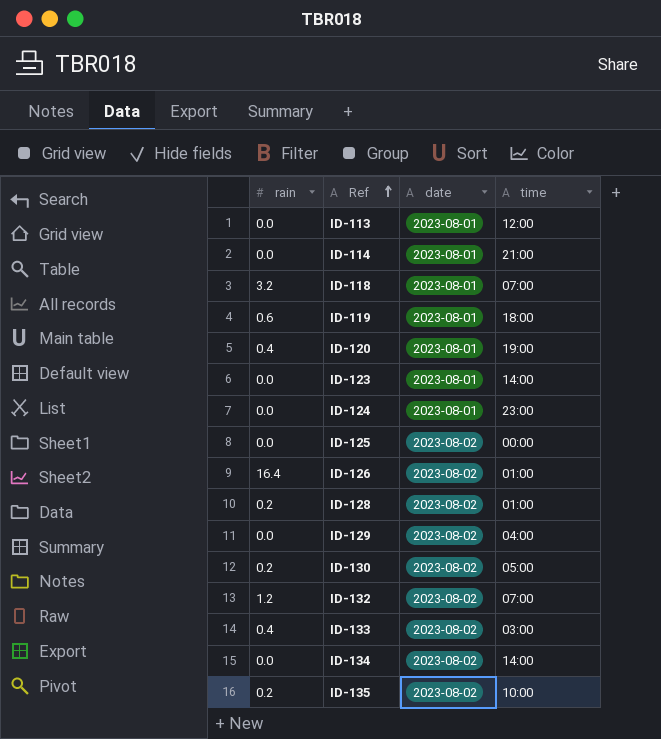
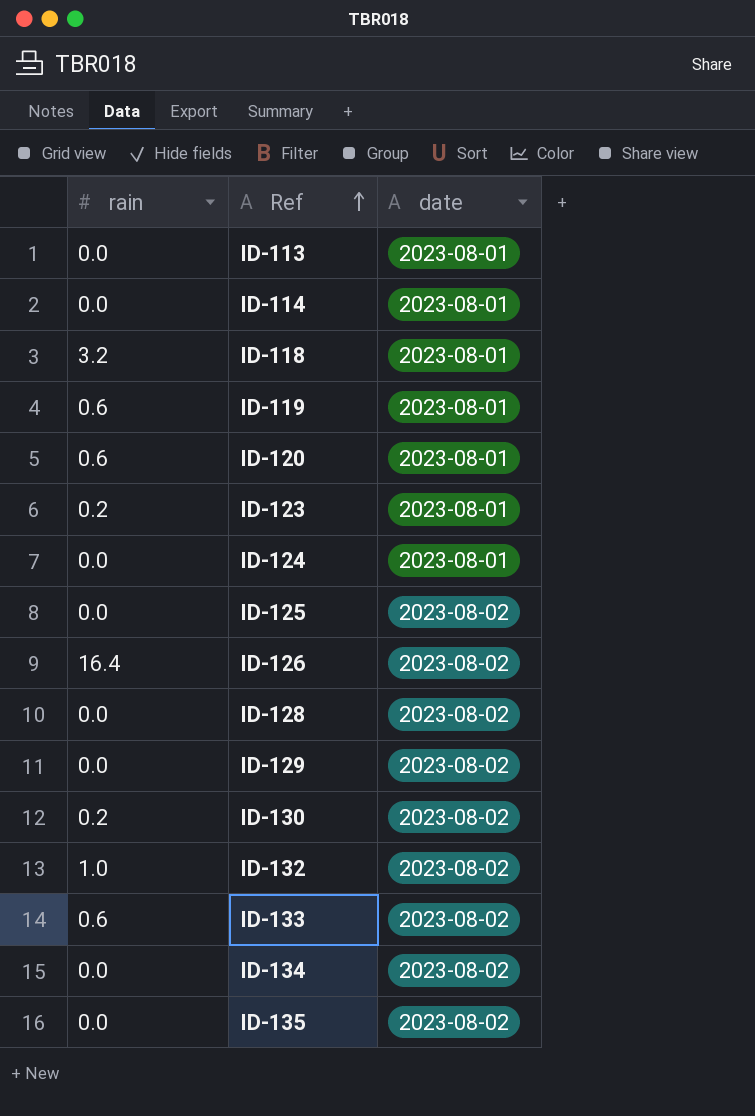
column time | position: 4 -> none
ID-120 | rain: 0.4 -> 0.6
ID-123 | rain: 0.0 -> 0.2
ID-128 | rain: 0.2 -> 0.0
ID-132 | rain: 1.2 -> 1.0
ID-133 | rain: 0.4 -> 0.6
ID-135 | rain: 0.2 -> 0.0

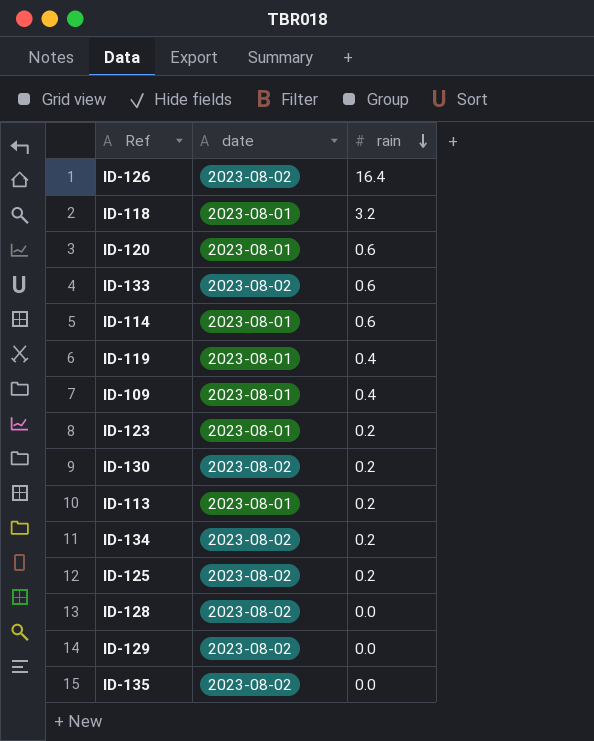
row order: Ref ascending -> rain descending
column rain | position: 1 -> 3
row ID-124: 0.0 | 2023-08-01 -> none
row ID-132: 1.0 | 2023-08-02 -> none
ID-114 | rain: 0.0 -> 0.6
ID-119 | rain: 0.6 -> 0.4
row ID-109: none -> 2023-08-01 | 0.4
ID-113 | rain: 0.0 -> 0.2
ID-134 | rain: 0.0 -> 0.2
ID-125 | rain: 0.0 -> 0.2

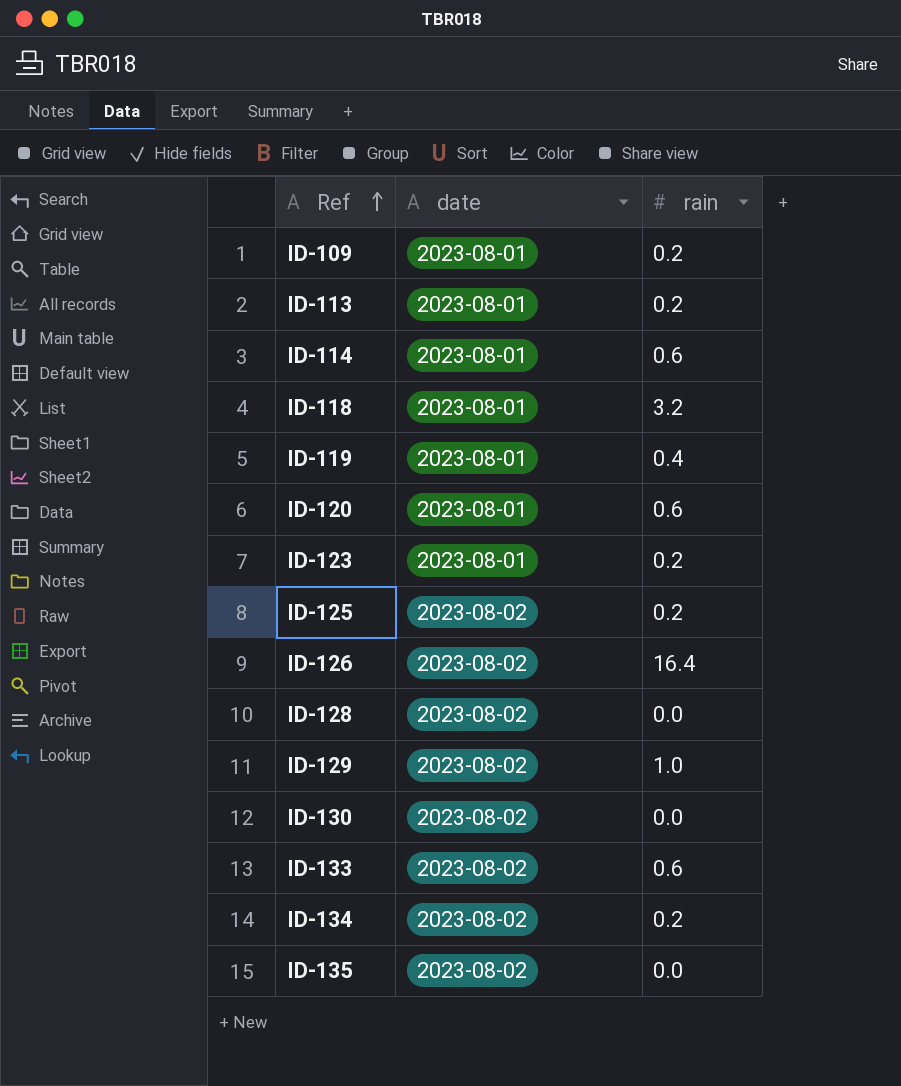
row order: rain descending -> Ref ascending
ID-109 | rain: 0.4 -> 0.2
ID-129 | rain: 0.0 -> 1.0
ID-130 | rain: 0.2 -> 0.0

